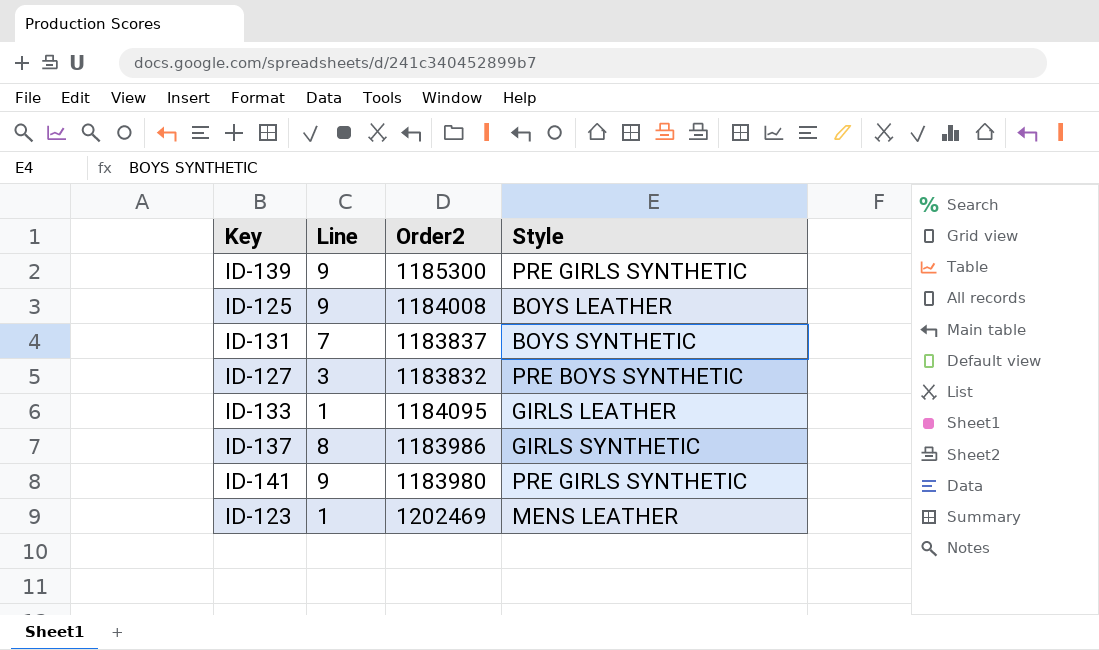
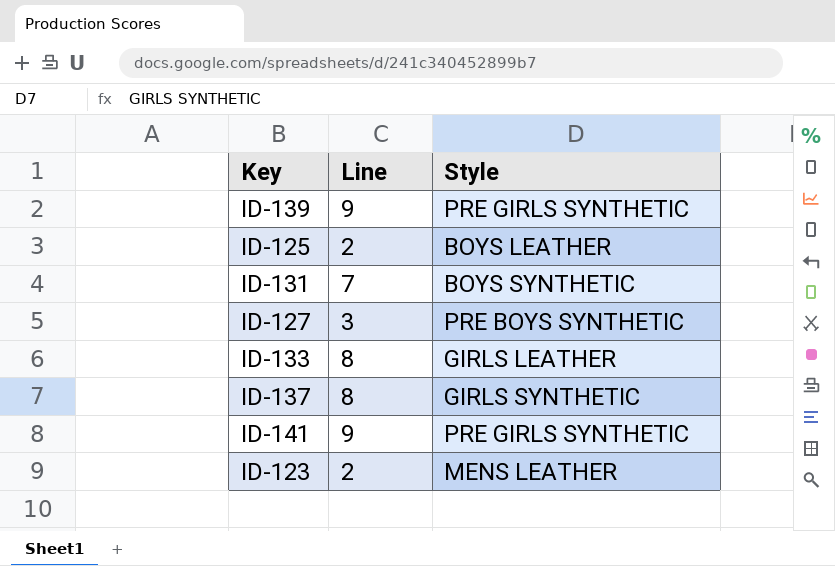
column Order2 | position: 3 -> none
ID-125 | Line: 9 -> 2
ID-133 | Line: 1 -> 8
ID-123 | Line: 1 -> 2

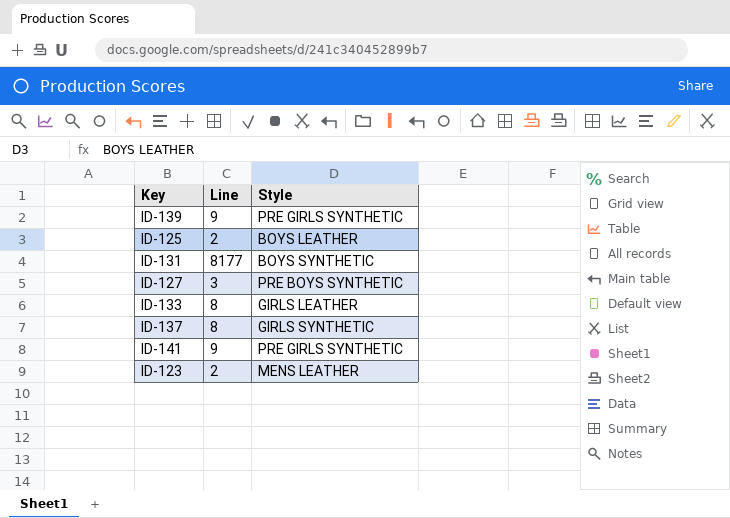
ID-131 | Line: 7 -> 8177

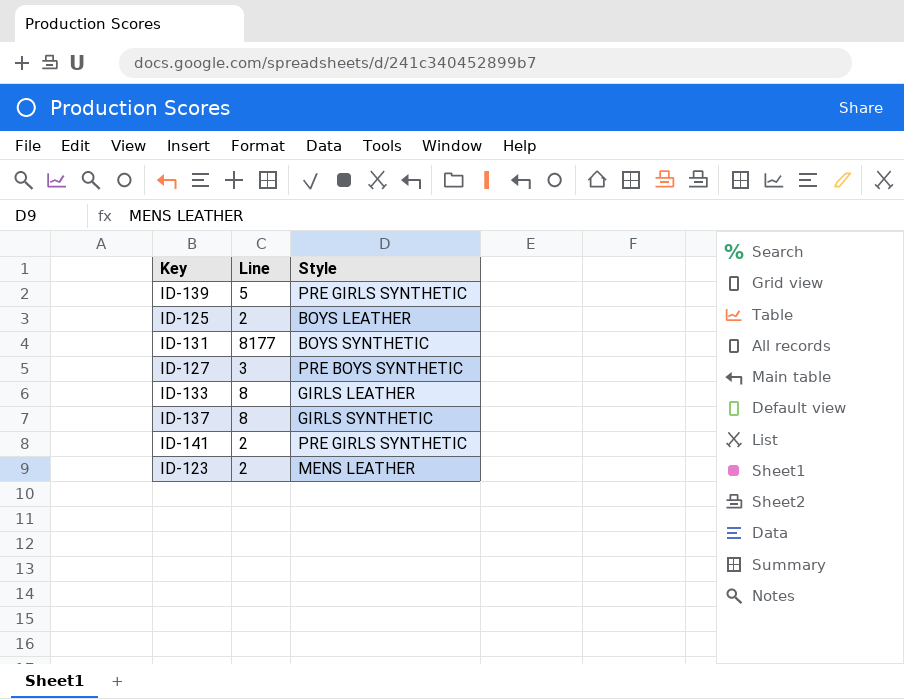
ID-139 | Line: 9 -> 5
ID-141 | Line: 9 -> 2

